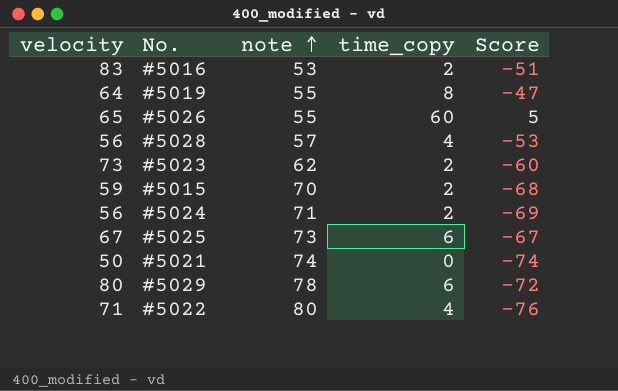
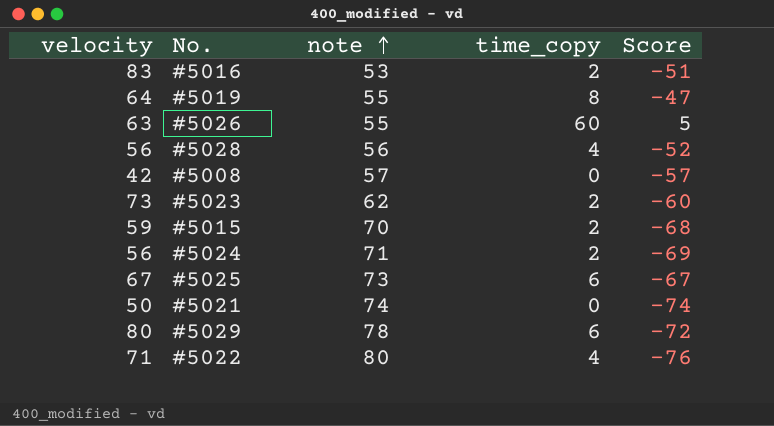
#5026 | velocity: 65 -> 63
#5028 | note: 57 -> 56
#5028 | Score: -53 -> -52
row #5008: none -> 42 | 57 | 0 | -57

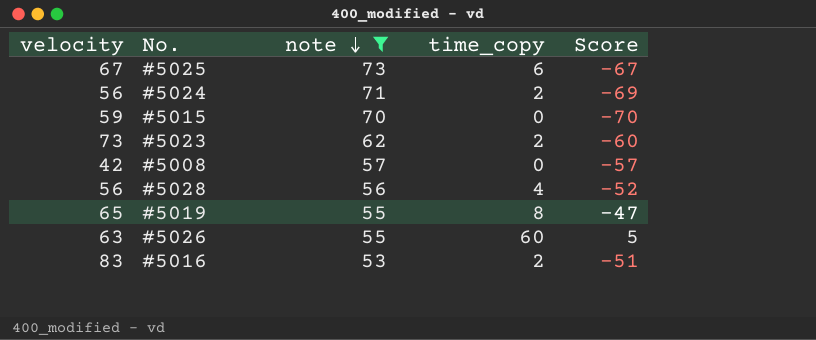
filter: none -> note <= 73
row order: note ascending -> note descending
#5015 | time_copy: 2 -> 0
#5015 | Score: -68 -> -70
#5019 | velocity: 64 -> 65

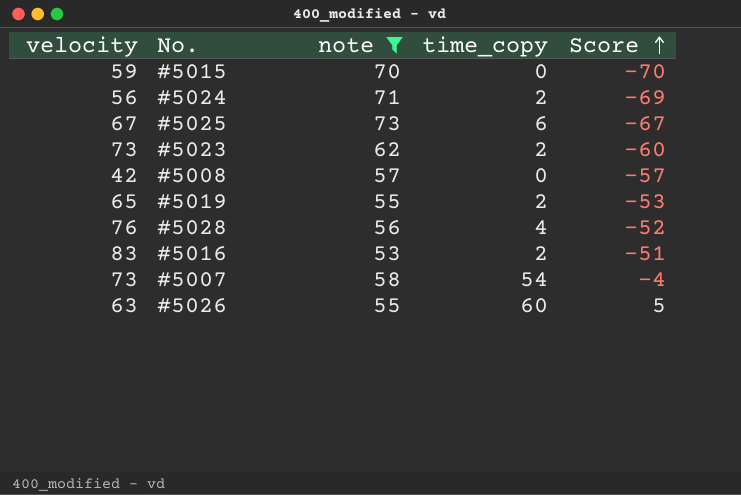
row order: note descending -> Score ascending
#5019 | time_copy: 8 -> 2
#5019 | Score: -47 -> -53
#5028 | velocity: 56 -> 76
row #5007: none -> 73 | 58 | 54 | -4

